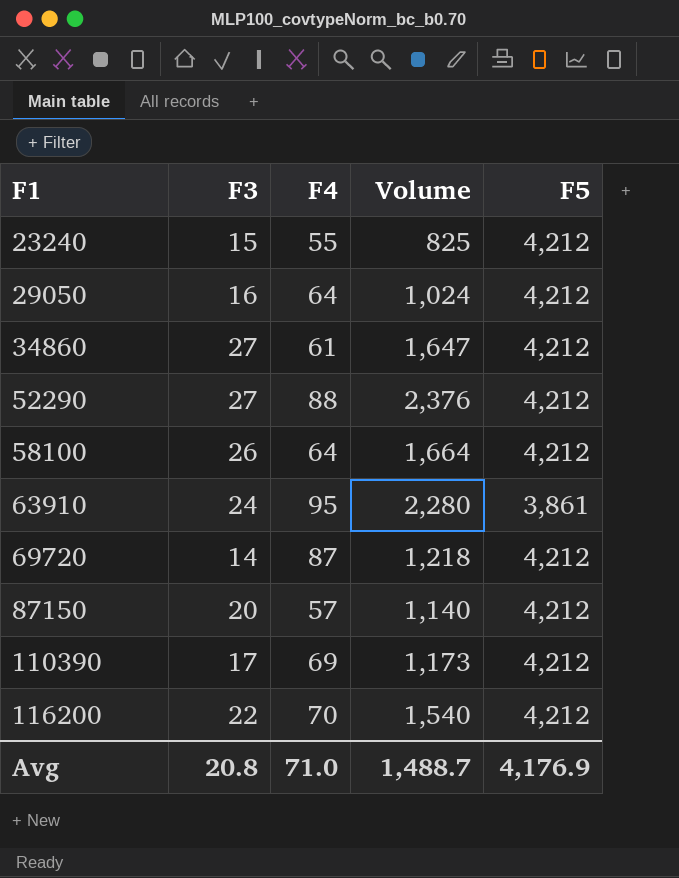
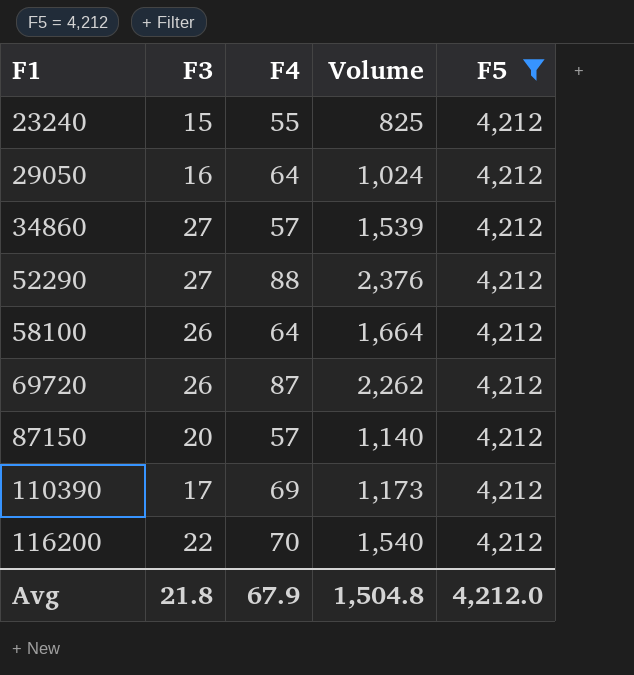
filter: none -> F5 = 4,212
34860 | F4: 61 -> 57
34860 | Volume: 1,647 -> 1,539
69720 | F3: 14 -> 26
69720 | Volume: 1,218 -> 2,262
Avg | F3: 20.8 -> 21.8
Avg | F4: 71.0 -> 67.9
Avg | Volume: 1,488.7 -> 1,504.8
Avg | F5: 4,176.9 -> 4,212.0

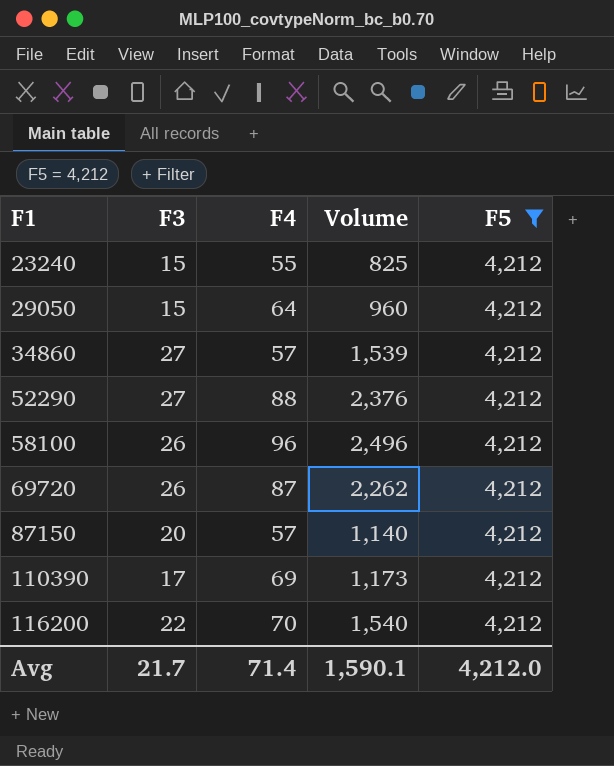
29050 | F3: 16 -> 15
29050 | Volume: 1,024 -> 960
58100 | F4: 64 -> 96
58100 | Volume: 1,664 -> 2,496
Avg | F3: 21.8 -> 21.7
Avg | F4: 67.9 -> 71.4
Avg | Volume: 1,504.8 -> 1,590.1

